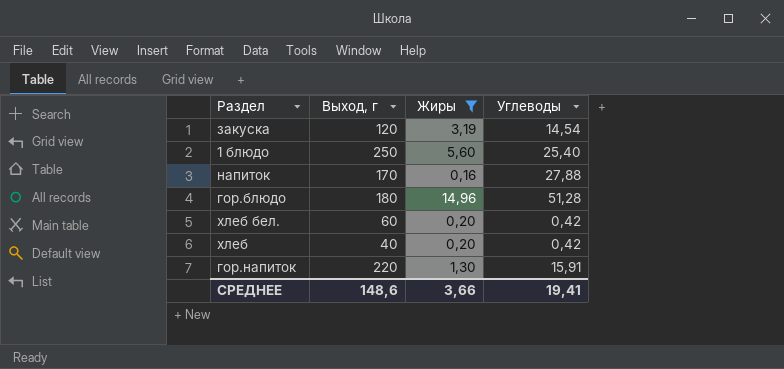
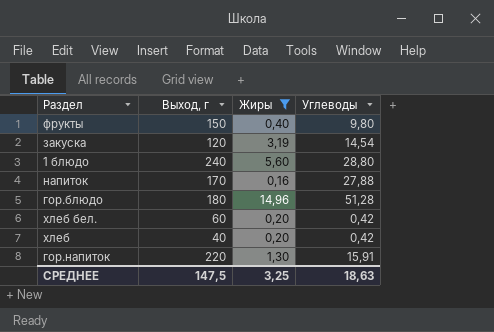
row фрукты: none -> 150 | 0,40 | 9,80
1 блюдо | Выход, г: 250 -> 240
1 блюдо | Углеводы: 25,40 -> 28,80
СРЕДНЕЕ | Выход, г: 148,6 -> 147,5
СРЕДНЕЕ | Жиры: 3,66 -> 3,25
СРЕДНЕЕ | Углеводы: 19,41 -> 18,63

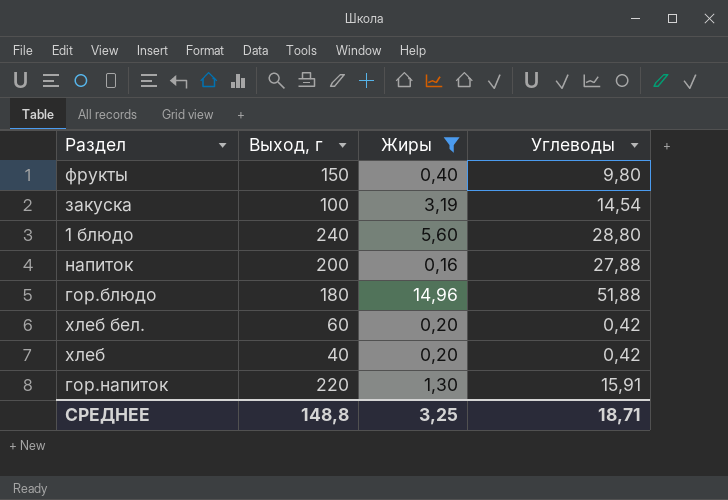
закуска | Выход, г: 120 -> 100
напиток | Выход, г: 170 -> 200
гор.блюдо | Углеводы: 51,28 -> 51,88
СРЕДНЕЕ | Выход, г: 147,5 -> 148,8
СРЕДНЕЕ | Углеводы: 18,63 -> 18,71

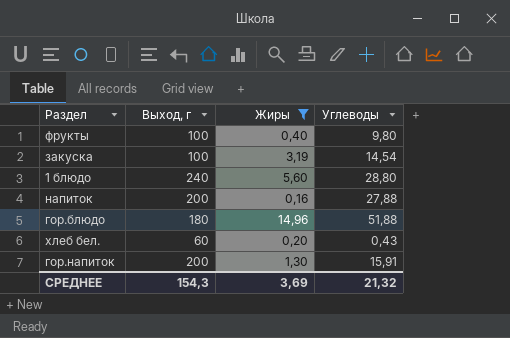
row хлеб: 40 | 0,20 | 0,42 -> none
фрукты | Выход, г: 150 -> 100
хлеб бел. | Углеводы: 0,42 -> 0,43
гор.напиток | Выход, г: 220 -> 200
СРЕДНЕЕ | Выход, г: 148,8 -> 154,3
СРЕДНЕЕ | Жиры: 3,25 -> 3,69
СРЕДНЕЕ | Углеводы: 18,71 -> 21,32

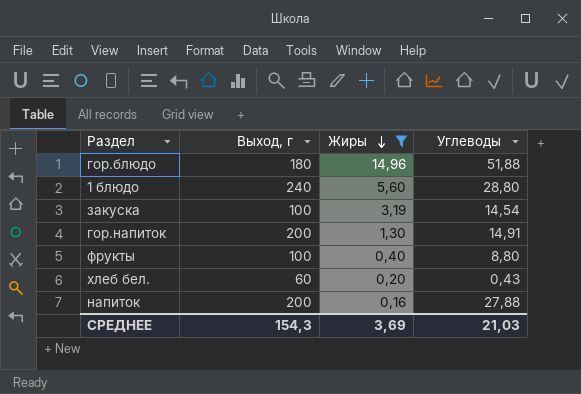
row order: none -> Жиры descending
гор.напиток | Углеводы: 15,91 -> 14,91
фрукты | Углеводы: 9,80 -> 8,80
СРЕДНЕЕ | Углеводы: 21,32 -> 21,03

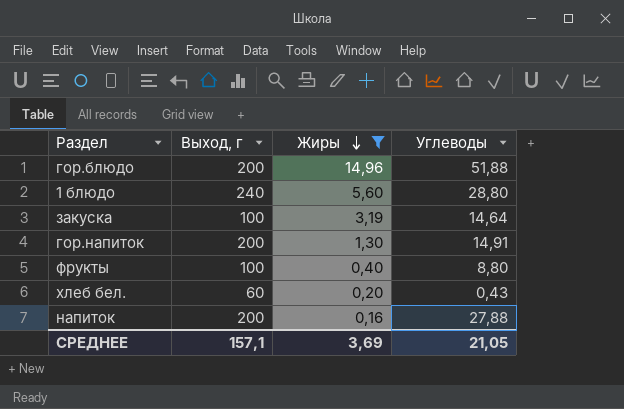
гор.блюдо | Выход, г: 180 -> 200
закуска | Углеводы: 14,54 -> 14,64
СРЕДНЕЕ | Выход, г: 154,3 -> 157,1
СРЕДНЕЕ | Углеводы: 21,03 -> 21,05

